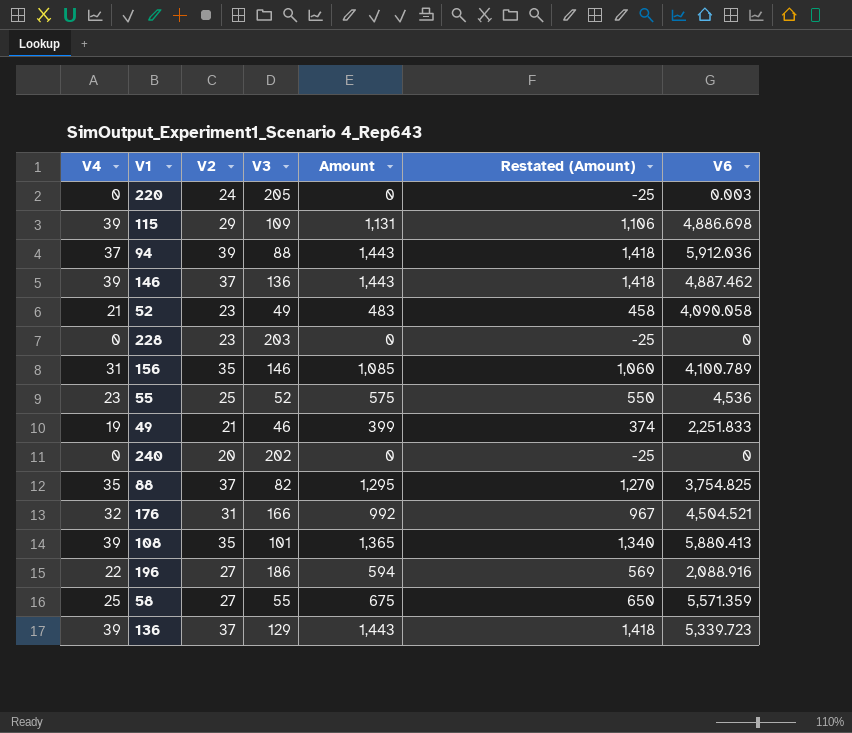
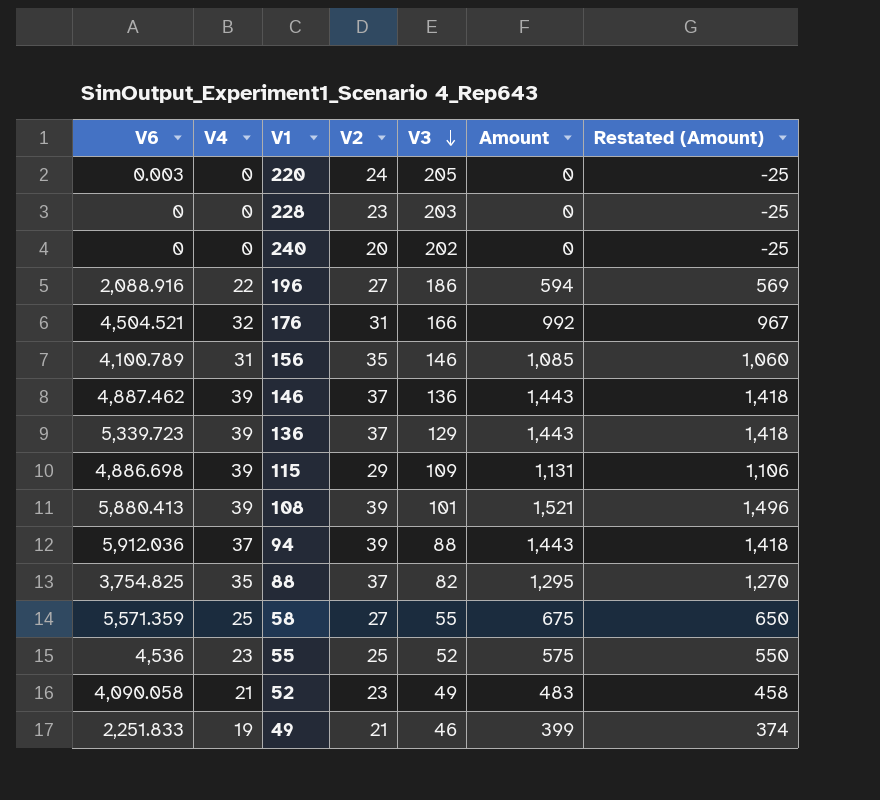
row order: none -> V3 descending
column V6 | position: 7 -> 1
108 | V2: 35 -> 39
108 | Amount: 1,365 -> 1,521
108 | Restated (Amount): 1,340 -> 1,496

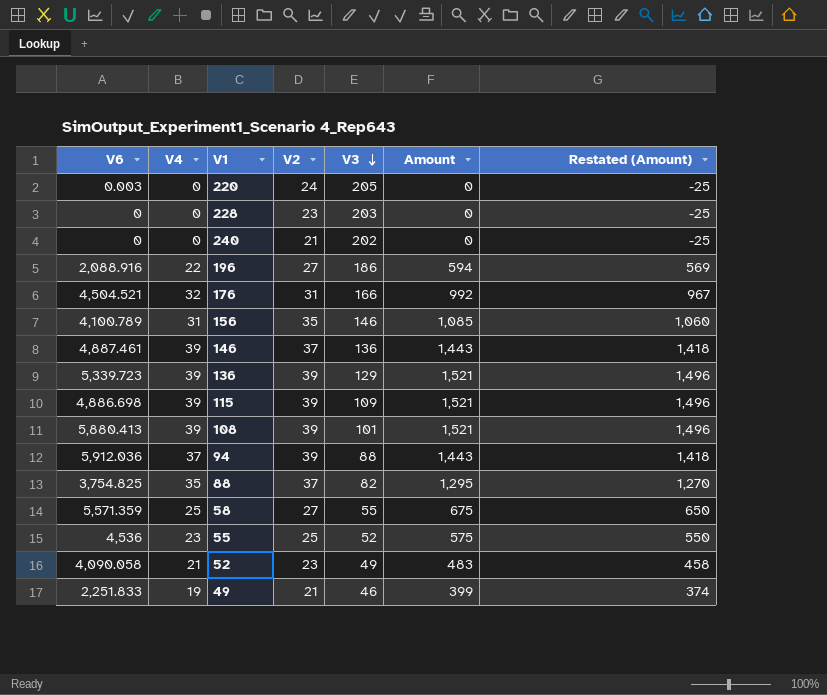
240 | V2: 20 -> 21
146 | V6: 4,887.462 -> 4,887.461
136 | V2: 37 -> 39
136 | Amount: 1,443 -> 1,521
136 | Restated (Amount): 1,418 -> 1,496
115 | V2: 29 -> 39
115 | Amount: 1,131 -> 1,521
115 | Restated (Amount): 1,106 -> 1,496

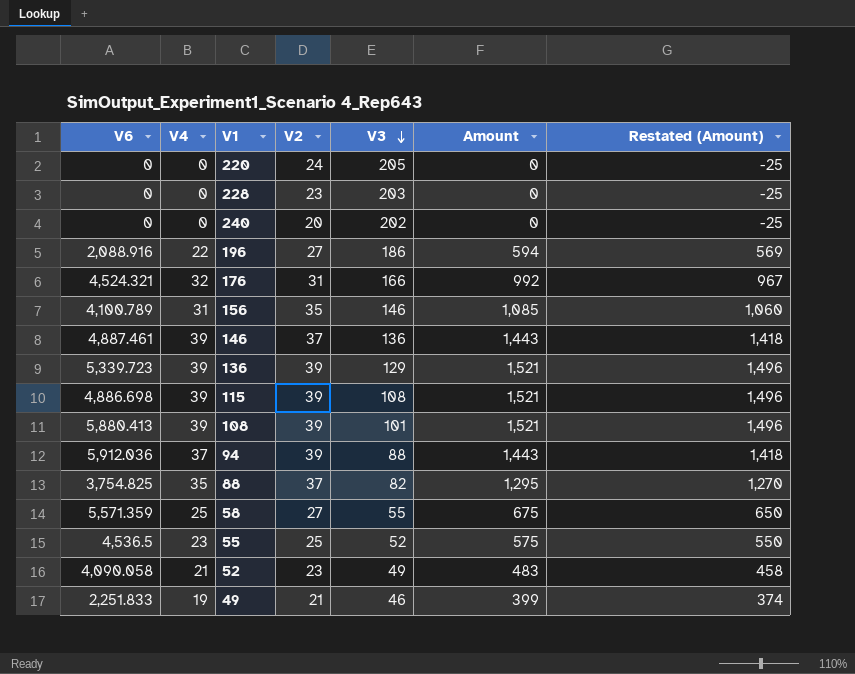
220 | V6: 0.003 -> 0
240 | V2: 21 -> 20
176 | V6: 4,504.521 -> 4,524.321
115 | V3: 109 -> 108
55 | V6: 4,536 -> 4,536.5

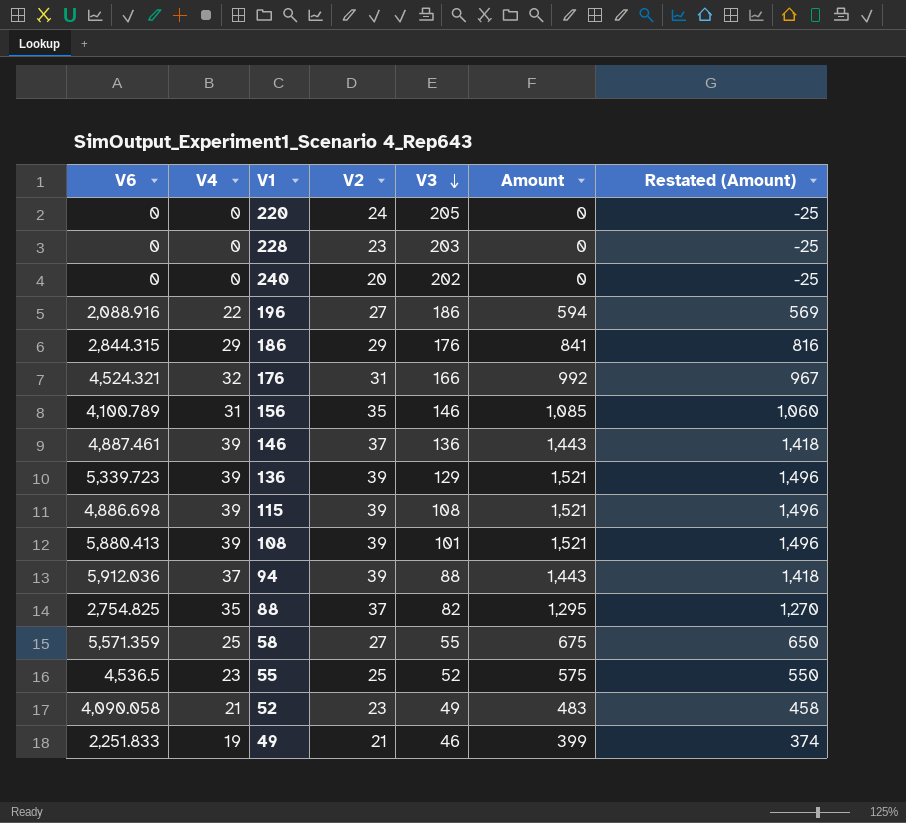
row 186: none -> 2,844.315 | 29 | 29 | 176 | 841 | 816
88 | V6: 3,754.825 -> 2,754.825

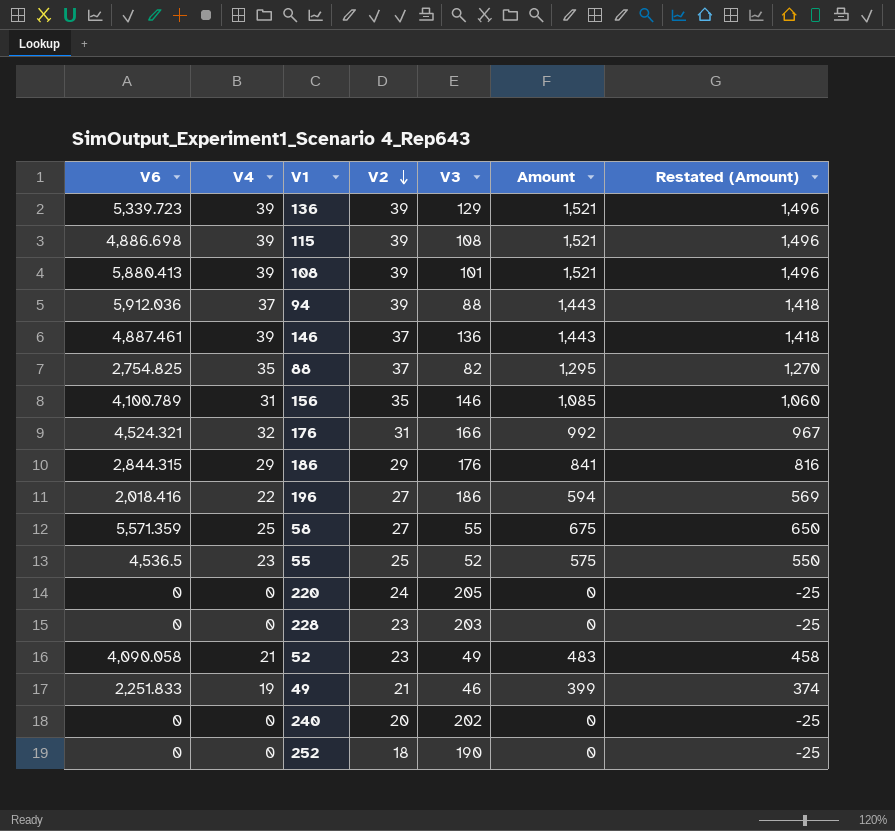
row order: V3 descending -> V2 descending
196 | V6: 2,088.916 -> 2,018.416
row 252: none -> 0 | 0 | 18 | 190 | 0 | -25

